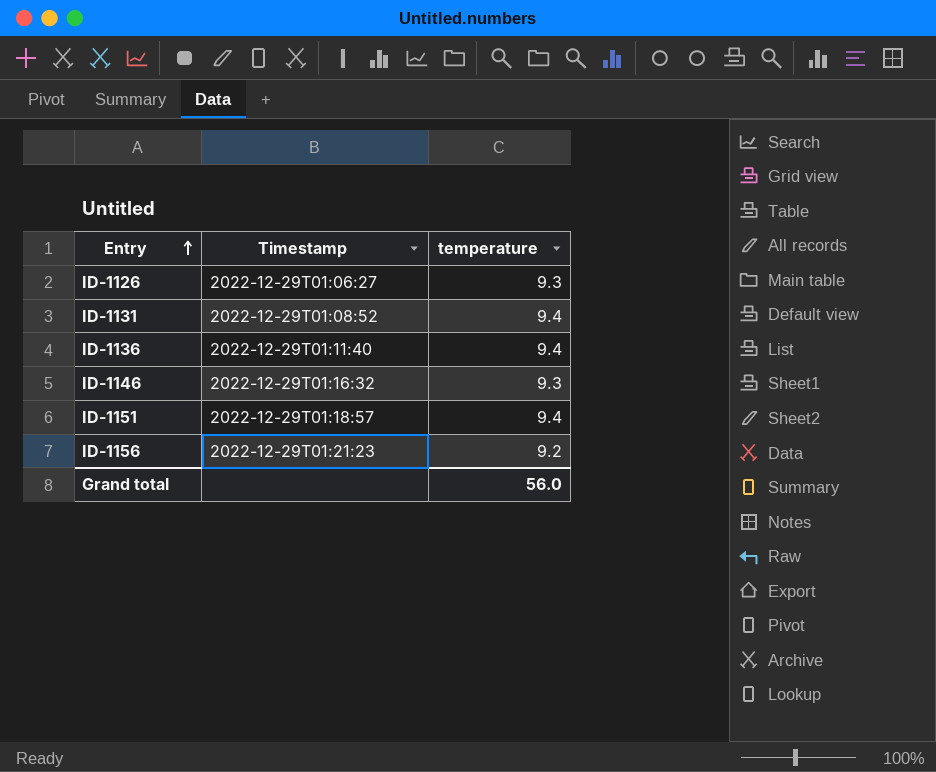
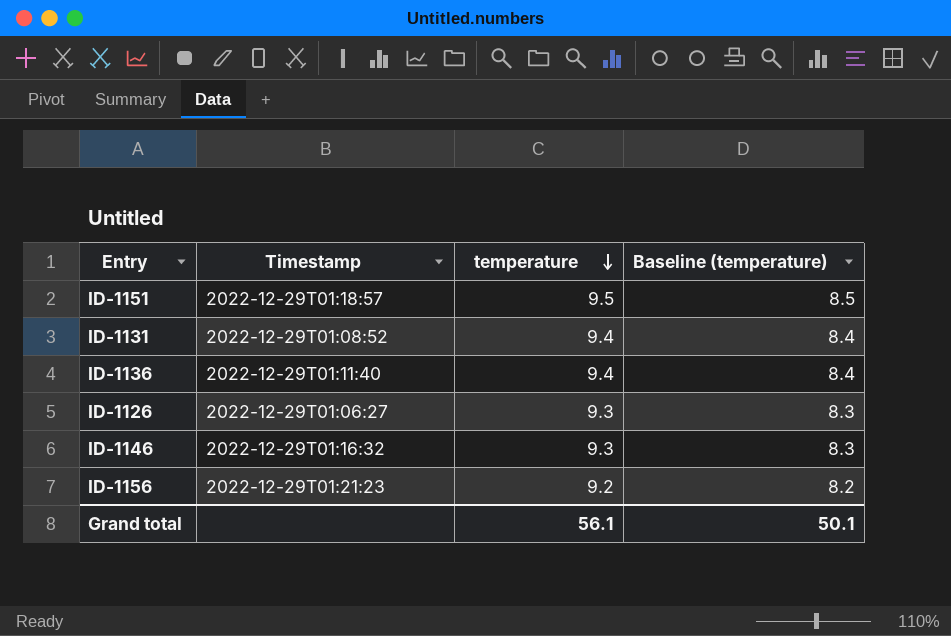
row order: Entry ascending -> temperature descending
column Baseline (temperature) | formula: none -> [temperature] - 1
ID-1151 | temperature: 9.4 -> 9.5
Grand total | temperature: 56.0 -> 56.1

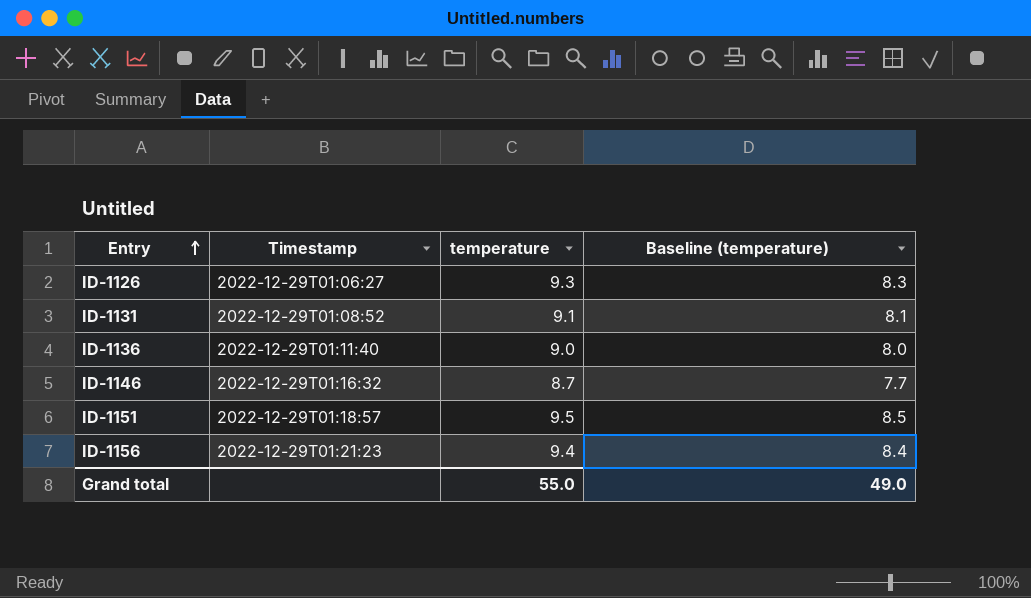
row order: temperature descending -> Entry ascending
ID-1131 | temperature: 9.4 -> 9.1
ID-1131 | Baseline (temperature): 8.4 -> 8.1
ID-1136 | temperature: 9.4 -> 9.0
ID-1136 | Baseline (temperature): 8.4 -> 8.0
ID-1146 | temperature: 9.3 -> 8.7
ID-1146 | Baseline (temperature): 8.3 -> 7.7
ID-1156 | temperature: 9.2 -> 9.4
ID-1156 | Baseline (temperature): 8.2 -> 8.4
Grand total | temperature: 56.1 -> 55.0
Grand total | Baseline (temperature): 50.1 -> 49.0

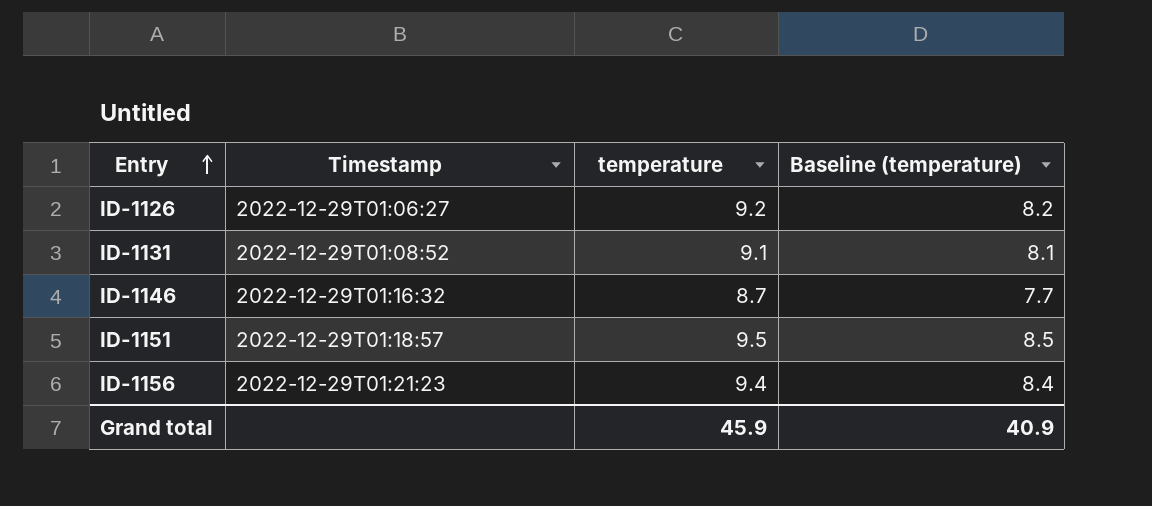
row ID-1136: 2022-12-29T01:11:40 | 9.0 | 8.0 -> none
ID-1126 | temperature: 9.3 -> 9.2
ID-1126 | Baseline (temperature): 8.3 -> 8.2
Grand total | temperature: 55.0 -> 45.9
Grand total | Baseline (temperature): 49.0 -> 40.9

